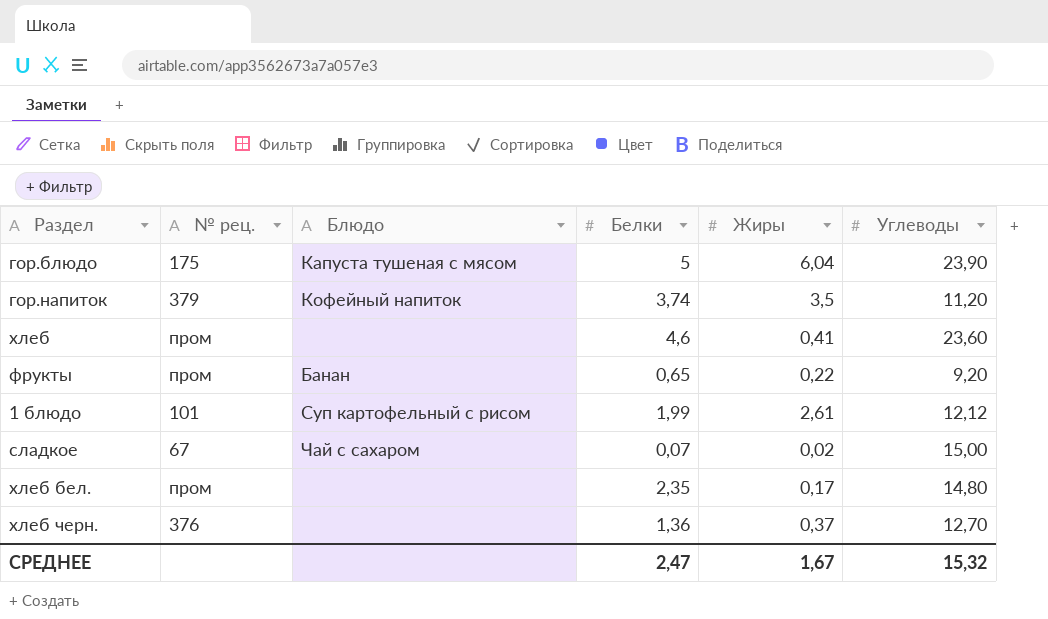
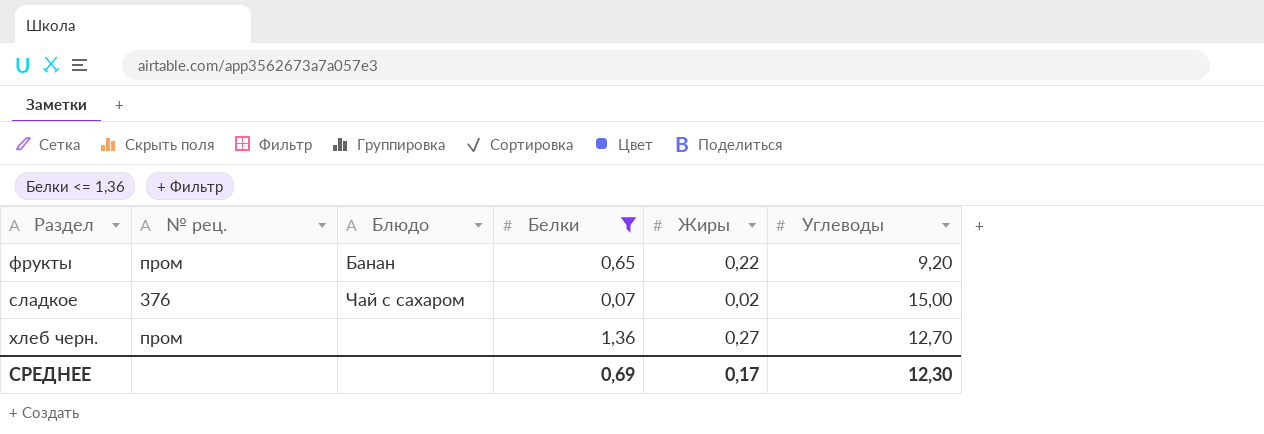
filter: none -> Белки <= 1,36
сладкое | № рец.: 67 -> 376
хлеб черн. | № рец.: 376 -> пром
хлеб черн. | Жиры: 0,37 -> 0,27
СРЕДНЕЕ | Белки: 2,47 -> 0,69
СРЕДНЕЕ | Жиры: 1,67 -> 0,17
СРЕДНЕЕ | Углеводы: 15,32 -> 12,30

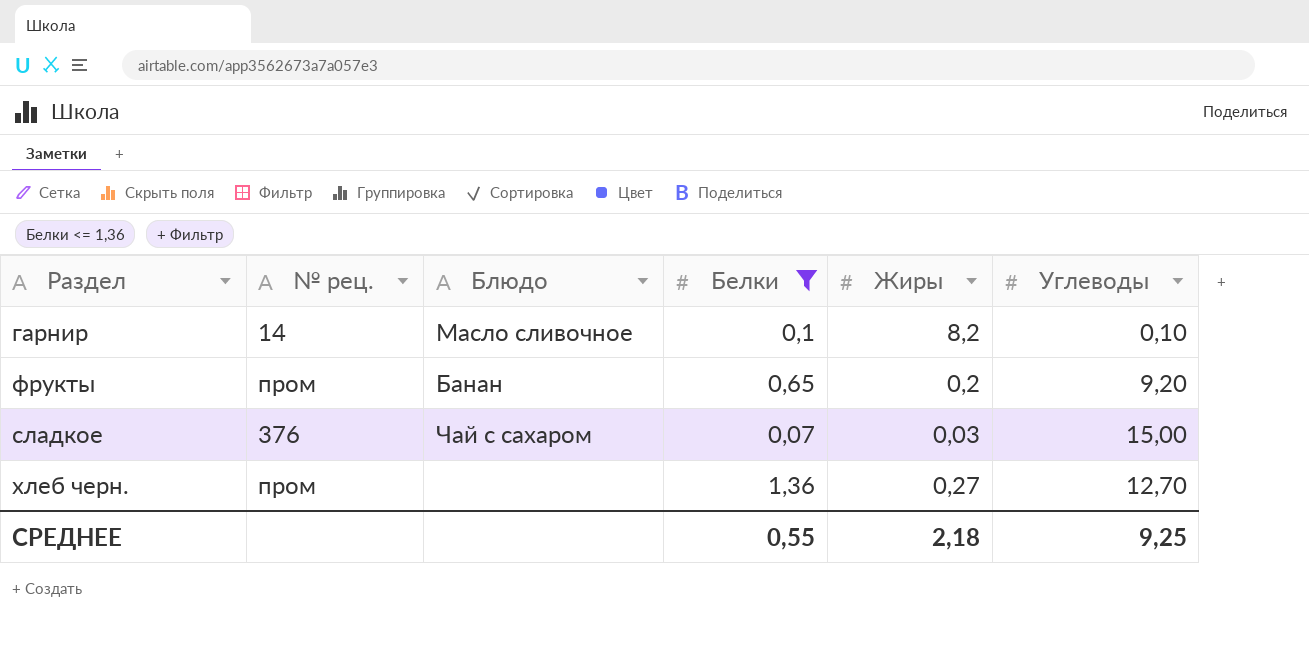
row гарнир: none -> 14 | Масло сливочное | 0,1 | 8,2 | 0,10
фрукты | Жиры: 0,22 -> 0,2
сладкое | Жиры: 0,02 -> 0,03
СРЕДНЕЕ | Белки: 0,69 -> 0,55
СРЕДНЕЕ | Жиры: 0,17 -> 2,18
СРЕДНЕЕ | Углеводы: 12,30 -> 9,25

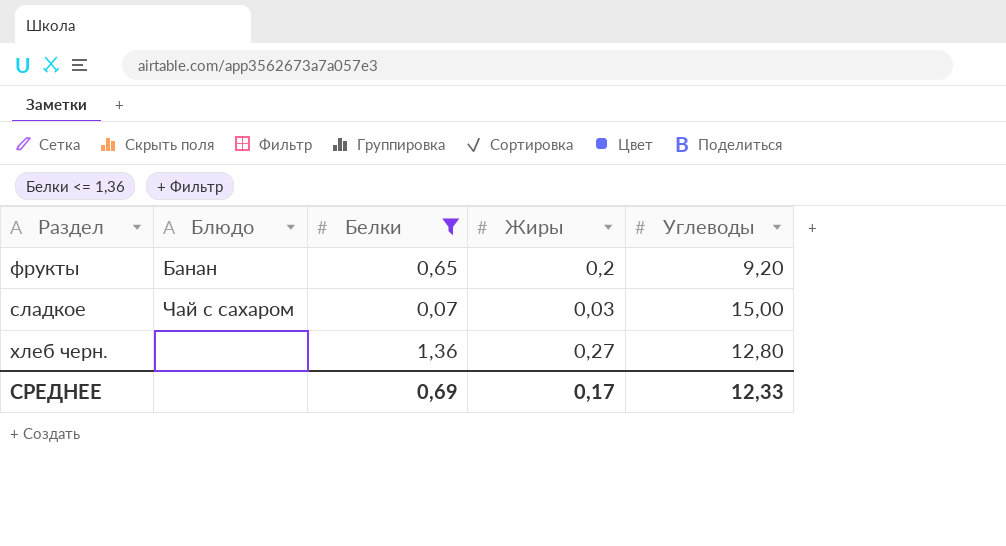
column № рец. | position: 2 -> none
row гарнир: 14 | Масло сливочное | 0,1 | 8,2 | 0,10 -> none
хлеб черн. | Углеводы: 12,70 -> 12,80
СРЕДНЕЕ | Белки: 0,55 -> 0,69
СРЕДНЕЕ | Жиры: 2,18 -> 0,17
СРЕДНЕЕ | Углеводы: 9,25 -> 12,33

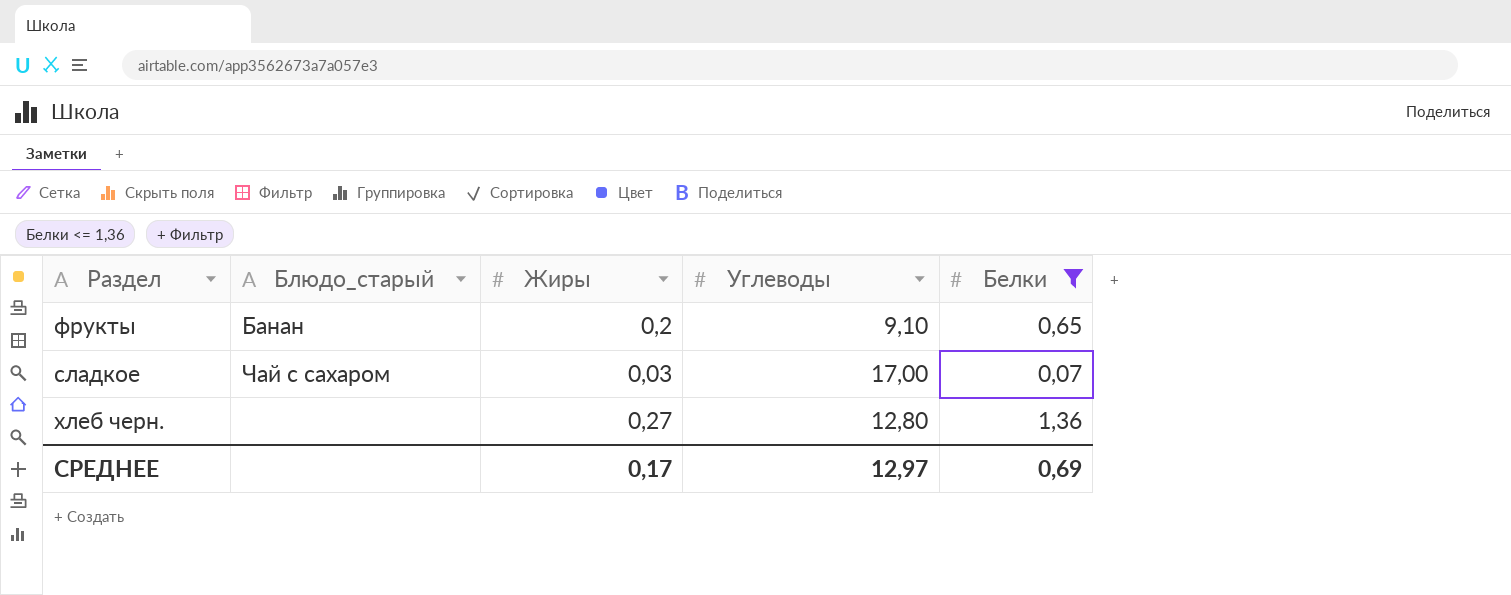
column name: Блюдо -> Блюдо_старый
column Белки | position: 3 -> 5
фрукты | Углеводы: 9,20 -> 9,10
сладкое | Углеводы: 15,00 -> 17,00
СРЕДНЕЕ | Углеводы: 12,33 -> 12,97

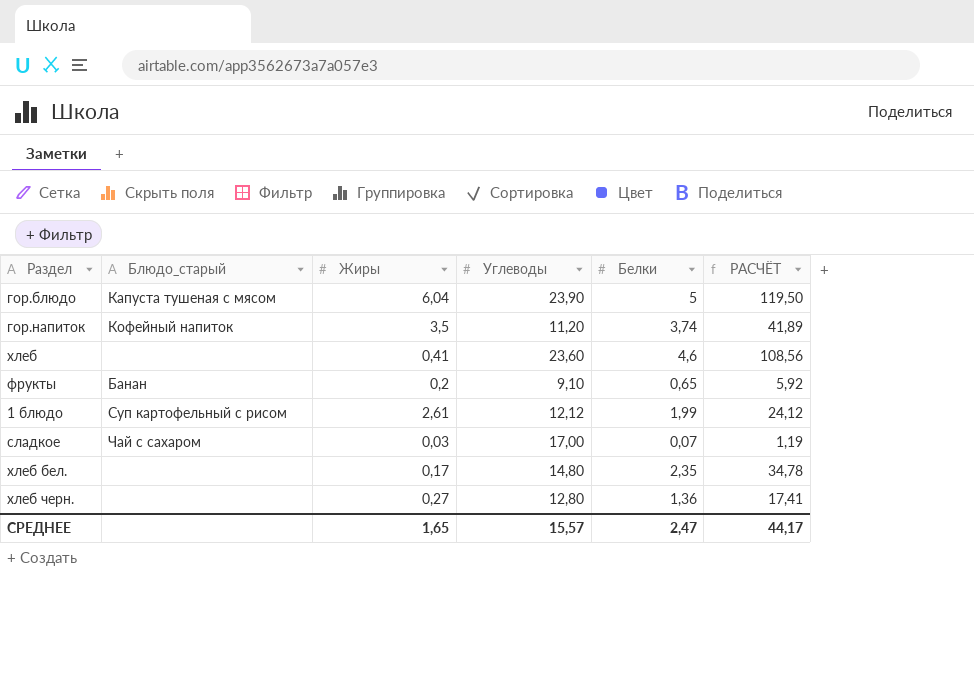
filter: Белки <= 1,36 -> none
column РАСЧЁТ | formula: none -> [Углеводы] * [Белки]
СРЕДНЕЕ | Жиры: 0,17 -> 1,65
СРЕДНЕЕ | Углеводы: 12,97 -> 15,57
СРЕДНЕЕ | Белки: 0,69 -> 2,47

